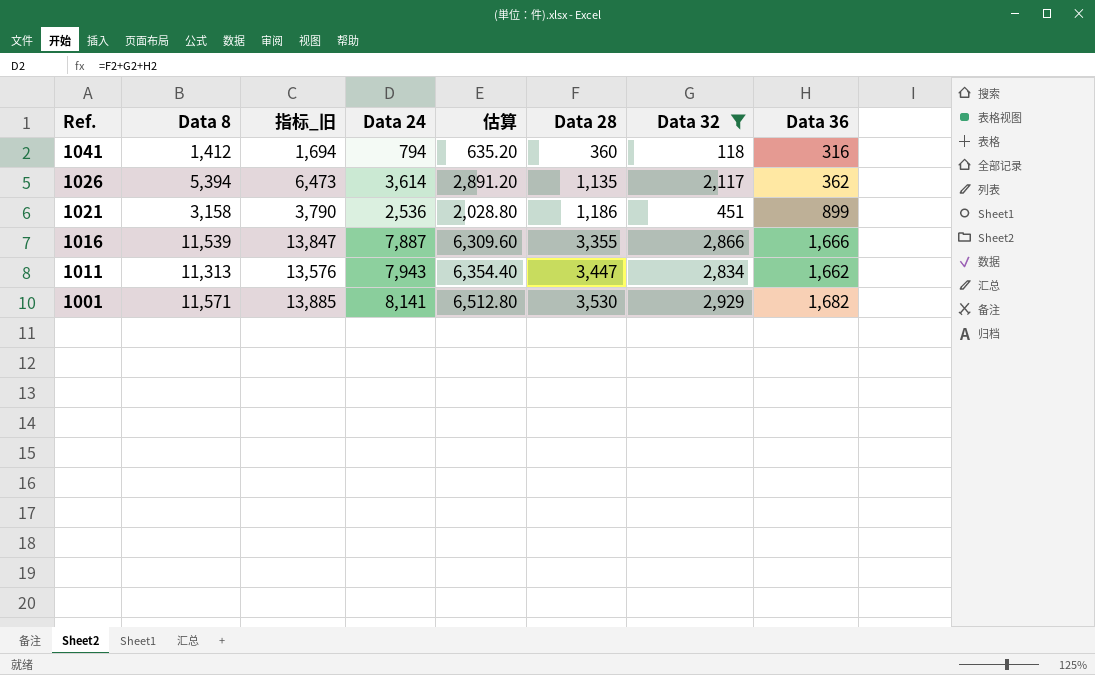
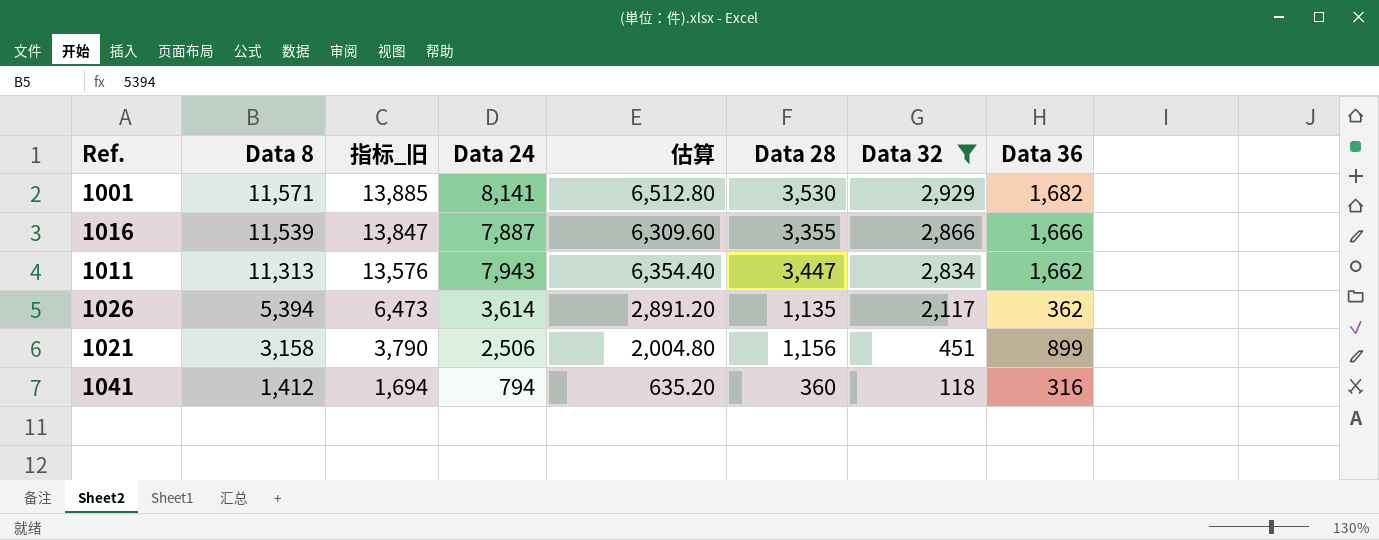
row order: Ref. descending -> Data 8 descending
1021 | Data 24: 2,536 -> 2,506
1021 | 估算: 2,028.80 -> 2,004.80
1021 | Data 28: 1,186 -> 1,156

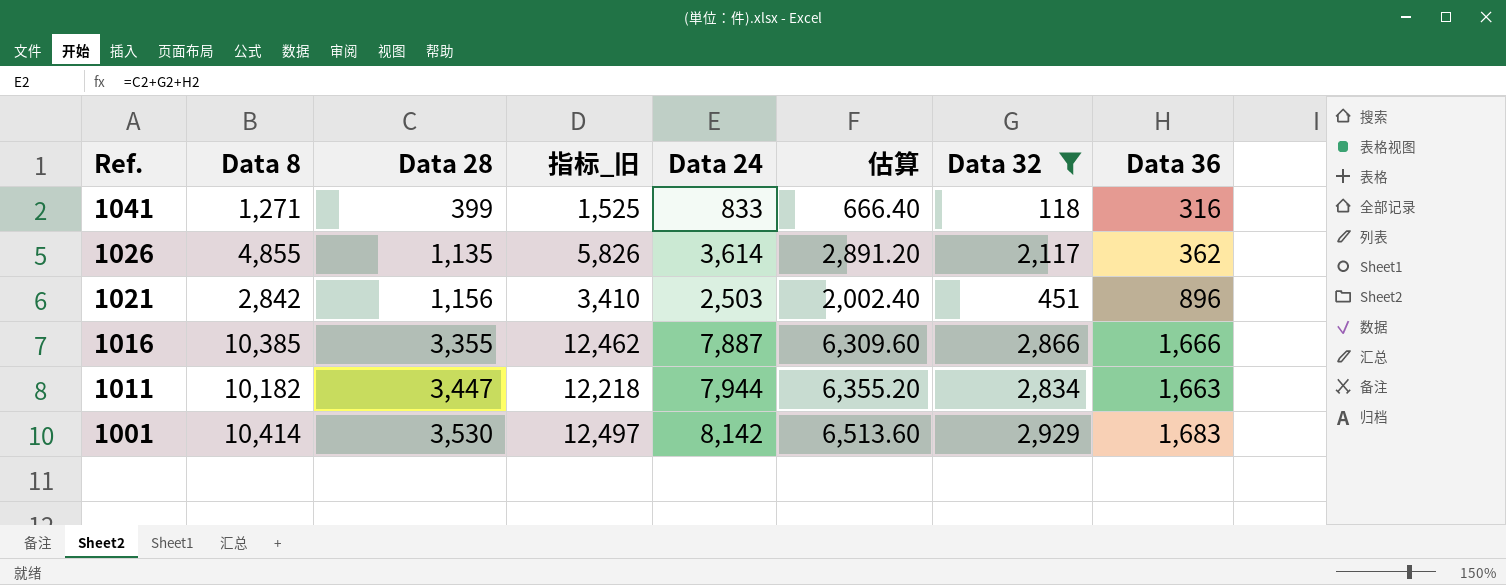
row order: Data 8 descending -> Ref. descending
column Data 28 | position: 6 -> 3
1041 | Data 8: 1,412 -> 1,271
1041 | Data 28: 360 -> 399
1041 | 指标_旧: 1,694 -> 1,525
1041 | Data 24: 794 -> 833
1041 | 估算: 635.20 -> 666.40
1026 | Data 8: 5,394 -> 4,855
1026 | 指标_旧: 6,473 -> 5,826
1021 | Data 8: 3,158 -> 2,842
1021 | 指标_旧: 3,790 -> 3,410
1021 | Data 24: 2,506 -> 2,503
1021 | 估算: 2,004.80 -> 2,002.40
1021 | Data 36: 899 -> 896
1016 | Data 8: 11,539 -> 10,385
1016 | 指标_旧: 13,847 -> 12,462
1011 | Data 8: 11,313 -> 10,182
1011 | 指标_旧: 13,576 -> 12,218
1011 | Data 24: 7,943 -> 7,944
1011 | 估算: 6,354.40 -> 6,355.20
1011 | Data 36: 1,662 -> 1,663
1001 | Data 8: 11,571 -> 10,414
1001 | 指标_旧: 13,885 -> 12,497
1001 | Data 24: 8,141 -> 8,142
1001 | 估算: 6,512.80 -> 6,513.60
1001 | Data 36: 1,682 -> 1,683

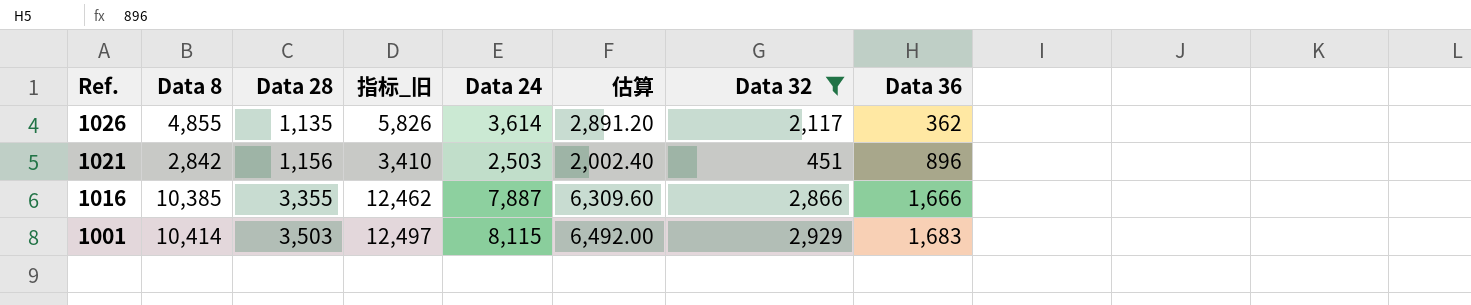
row 1041: 1,271 | 399 | 1,525 | 833 | 666.40 | 118 | 316 -> none
row 1011: 10,182 | 3,447 | 12,218 | 7,944 | 6,355.20 | 2,834 | 1,663 -> none
1001 | Data 28: 3,530 -> 3,503
1001 | Data 24: 8,142 -> 8,115
1001 | 估算: 6,513.60 -> 6,492.00

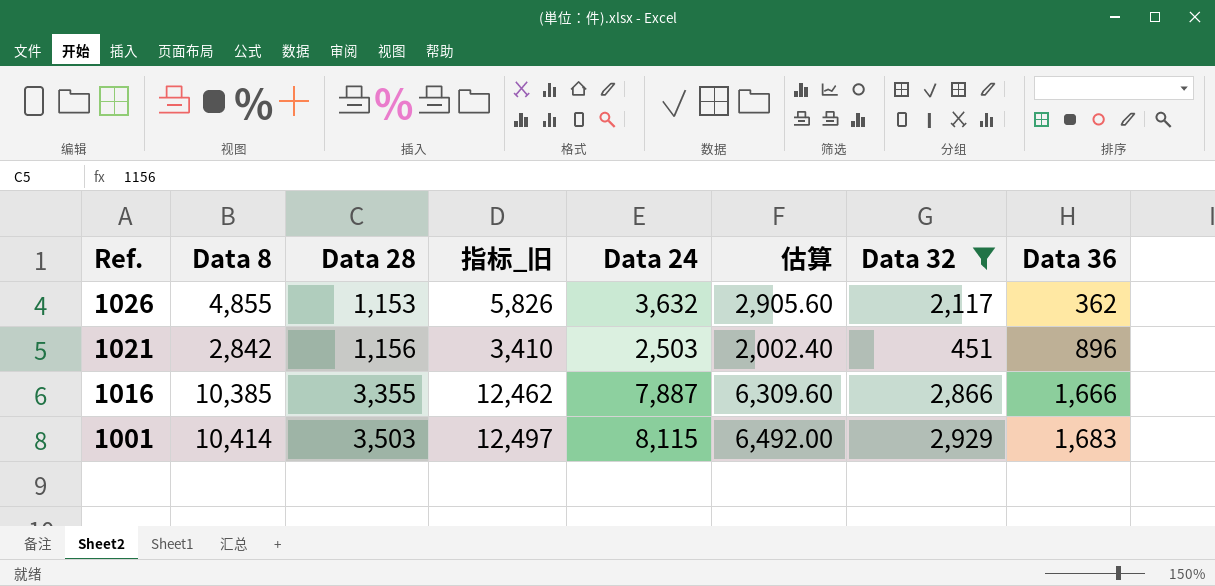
1026 | Data 28: 1,135 -> 1,153
1026 | Data 24: 3,614 -> 3,632
1026 | 估算: 2,891.20 -> 2,905.60

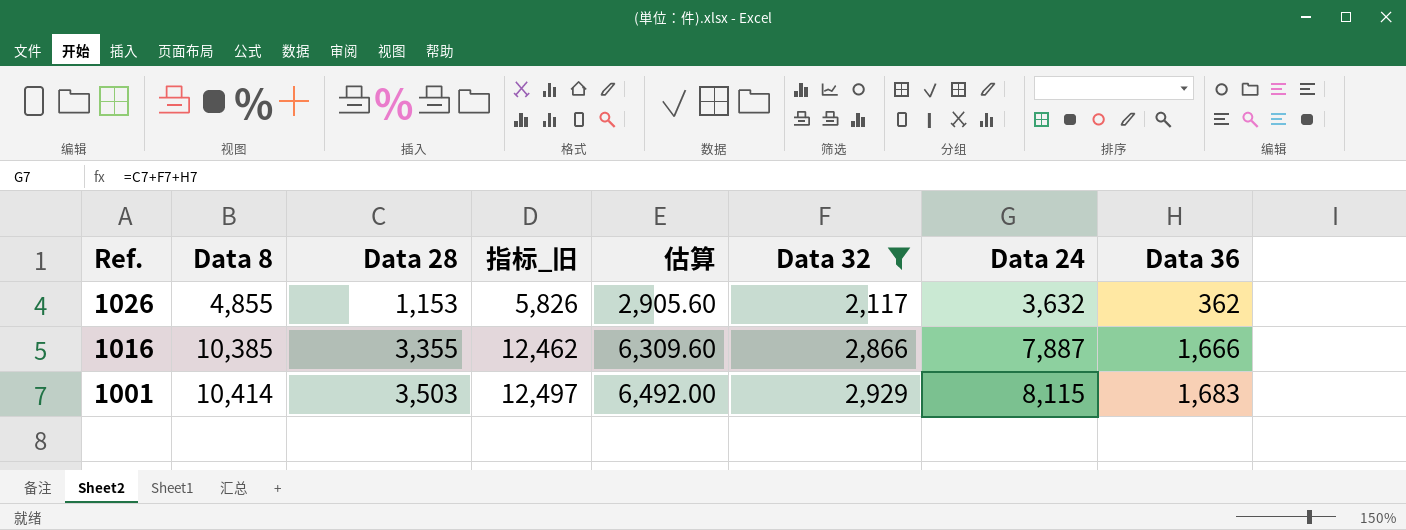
column Data 24 | position: 5 -> 7
row 1021: 2,842 | 1,156 | 3,410 | 2,503 | 2,002.40 | 451 | 896 -> none

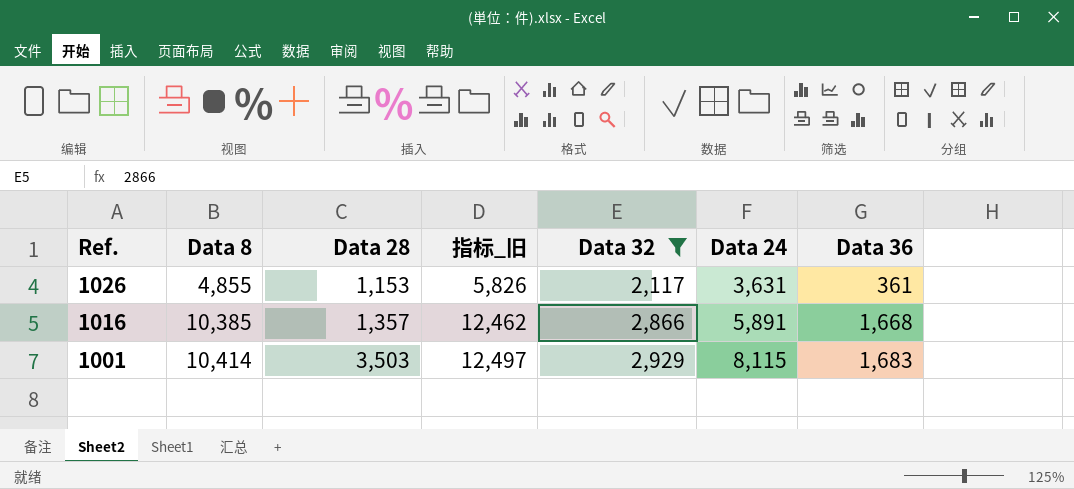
column 估算 | formula: [Data 24] * 0.8 -> none
1026 | Data 24: 3,632 -> 3,631
1026 | Data 36: 362 -> 361
1016 | Data 28: 3,355 -> 1,357
1016 | Data 24: 7,887 -> 5,891
1016 | Data 36: 1,666 -> 1,668

